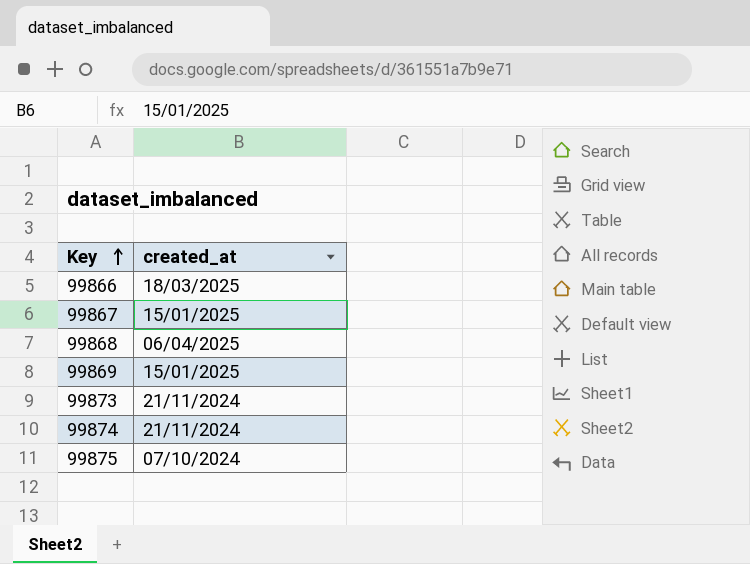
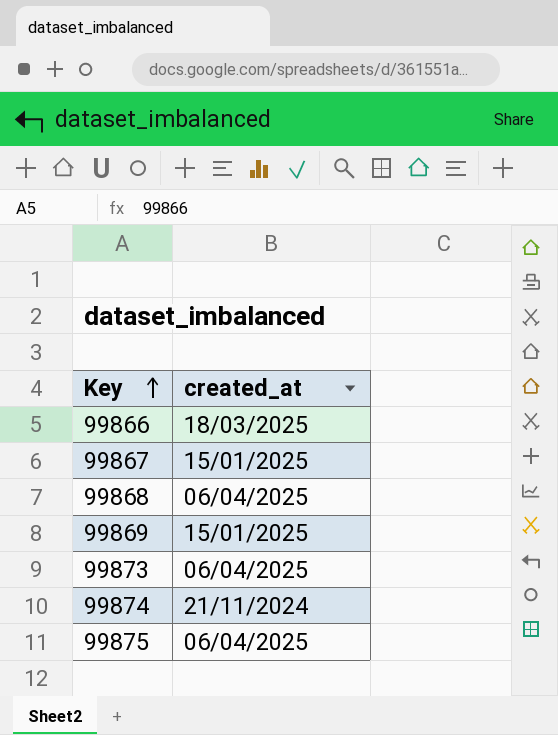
99873 | created_at: 21/11/2024 -> 06/04/2025
99875 | created_at: 07/10/2024 -> 06/04/2025

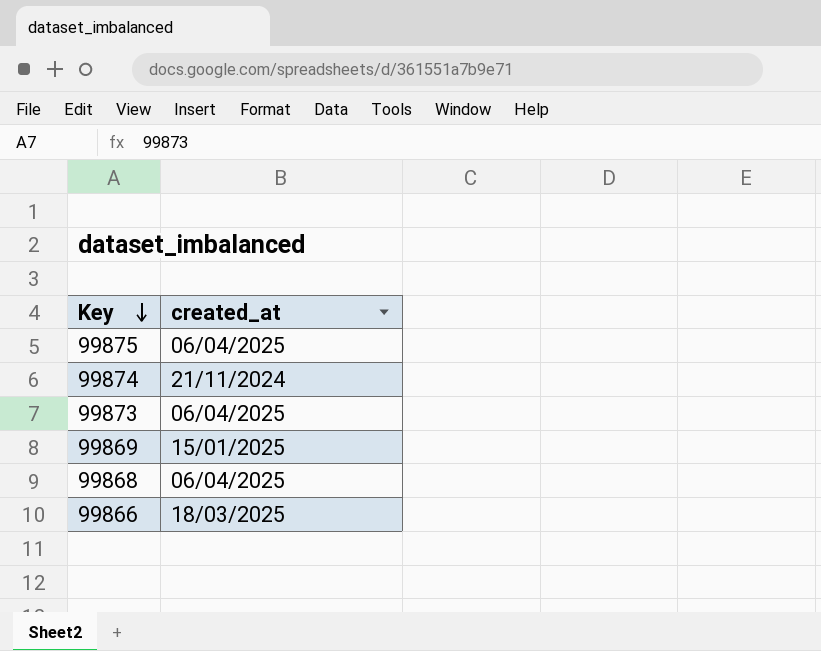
row order: Key ascending -> Key descending
row 99867: 15/01/2025 -> none

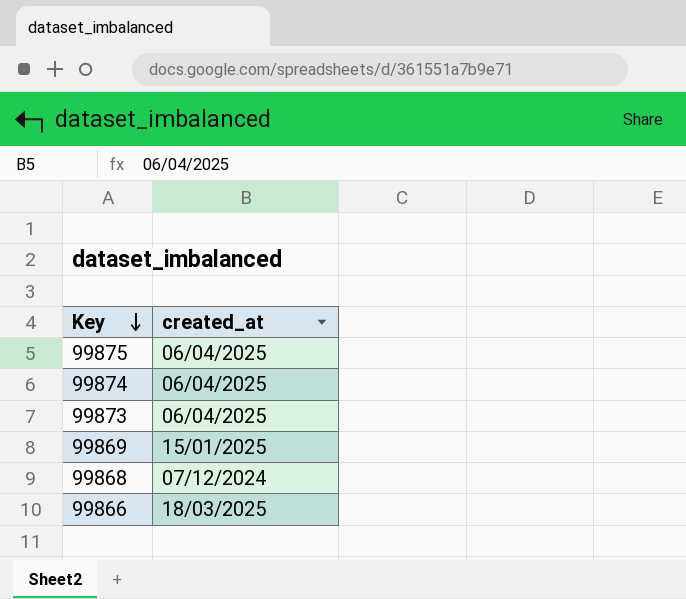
99874 | created_at: 21/11/2024 -> 06/04/2025
99868 | created_at: 06/04/2025 -> 07/12/2024

